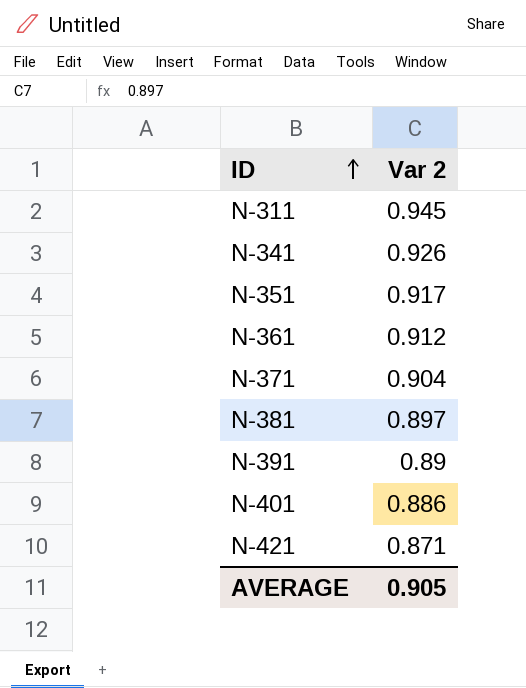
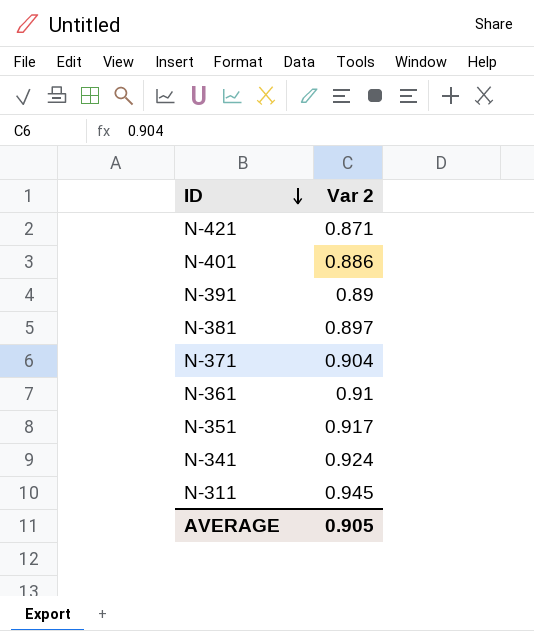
row order: ID ascending -> ID descending
N-361 | Var 2: 0.912 -> 0.91
N-341 | Var 2: 0.926 -> 0.924

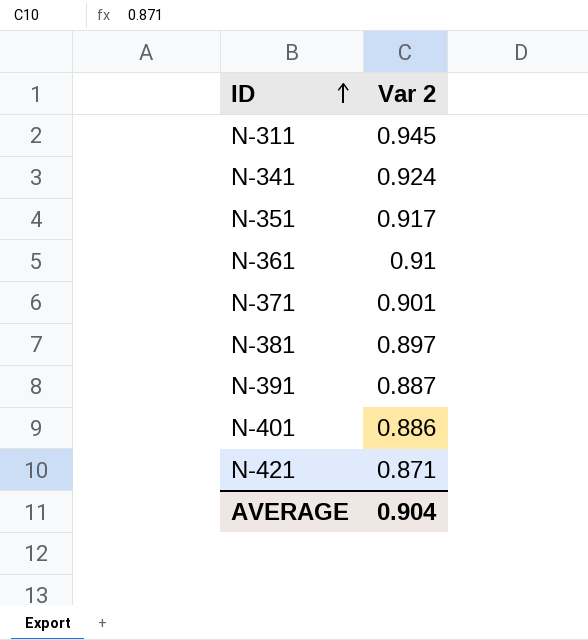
row order: ID descending -> ID ascending
N-371 | Var 2: 0.904 -> 0.901
N-391 | Var 2: 0.89 -> 0.887
AVERAGE | Var 2: 0.905 -> 0.904

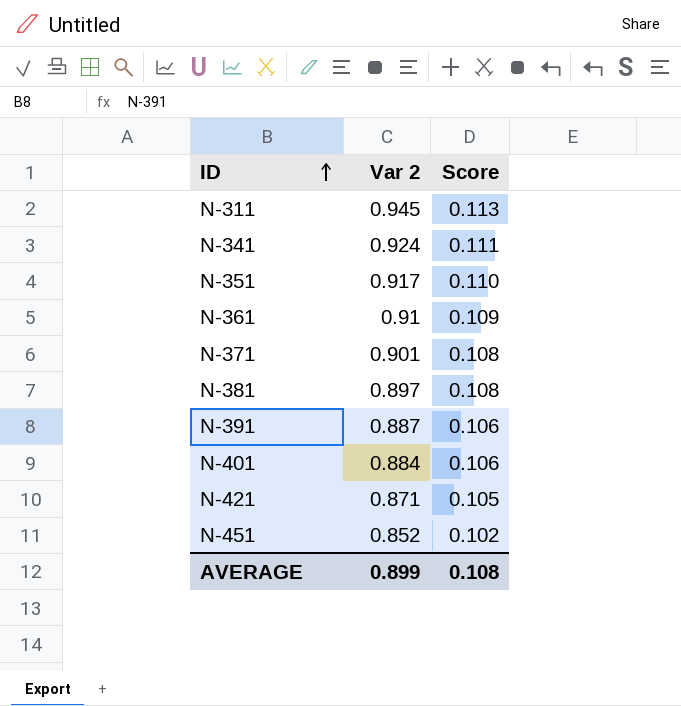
column Score | formula: none -> [Var 2] * 0.12
N-401 | Var 2: 0.886 -> 0.884
row N-451: none -> 0.852 | 0.102
AVERAGE | Var 2: 0.904 -> 0.899

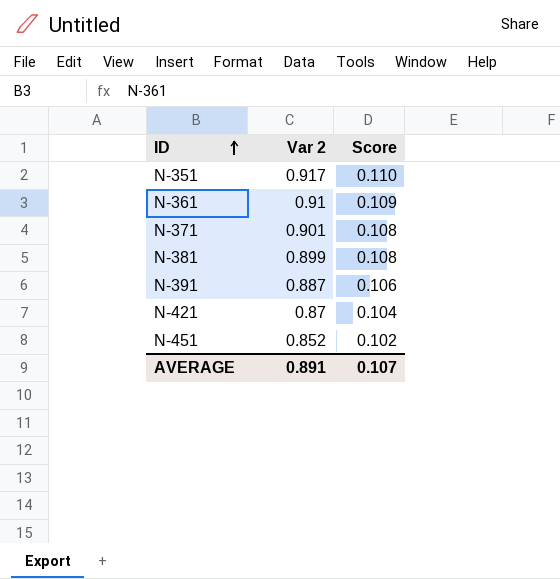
row N-311: 0.945 | 0.113 -> none
row N-341: 0.924 | 0.111 -> none
row N-401: 0.884 | 0.106 -> none
N-381 | Var 2: 0.897 -> 0.899
N-421 | Var 2: 0.871 -> 0.87
N-421 | Score: 0.105 -> 0.104
AVERAGE | Var 2: 0.899 -> 0.891
AVERAGE | Score: 0.108 -> 0.107

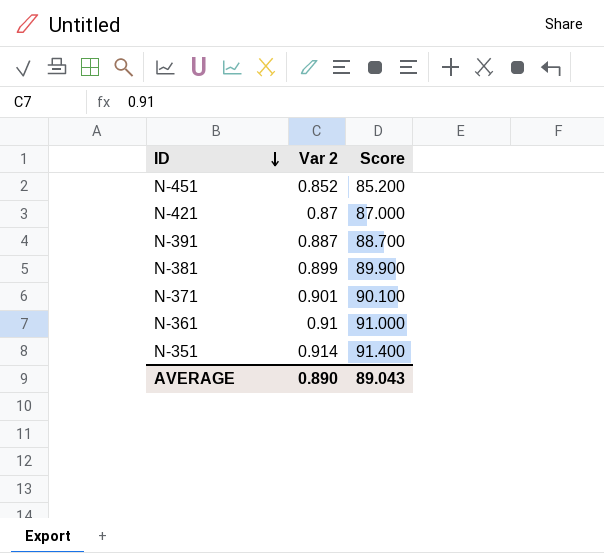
row order: ID ascending -> ID descending
column Score | formula: [Var 2] * 0.12 -> [Var 2] * 100
N-351 | Var 2: 0.917 -> 0.914
AVERAGE | Var 2: 0.891 -> 0.890
AVERAGE | Score: 0.107 -> 89.043

